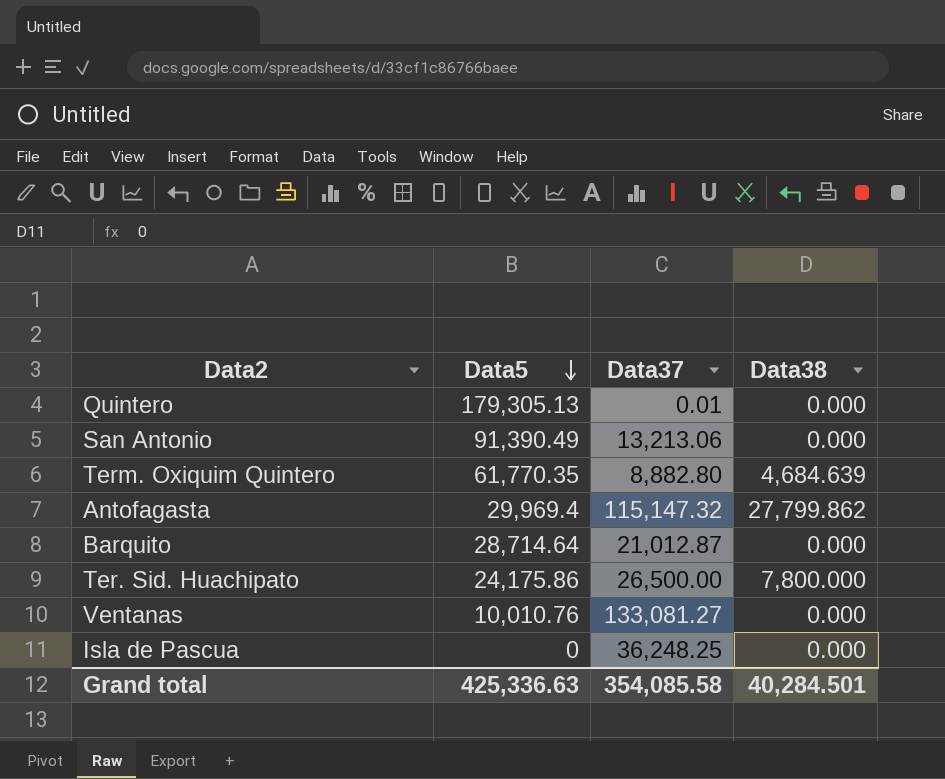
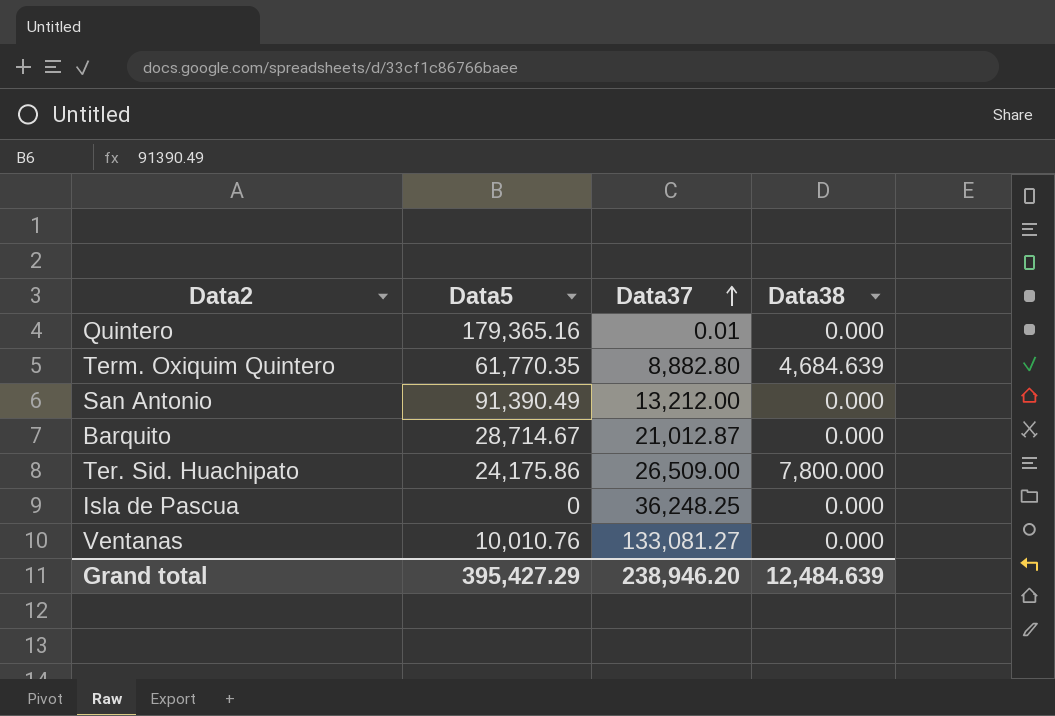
row order: Data5 descending -> Data37 ascending
row Antofagasta: 29,969.4 | 115,147.32 | 27,799.862 -> none
Quintero | Data5: 179,305.13 -> 179,365.16
San Antonio | Data37: 13,213.06 -> 13,212.00
Barquito | Data5: 28,714.64 -> 28,714.67
Ter. Sid. Huachipato | Data37: 26,500.00 -> 26,509.00
Grand total | Data5: 425,336.63 -> 395,427.29
Grand total | Data37: 354,085.58 -> 238,946.20
Grand total | Data38: 40,284.501 -> 12,484.639

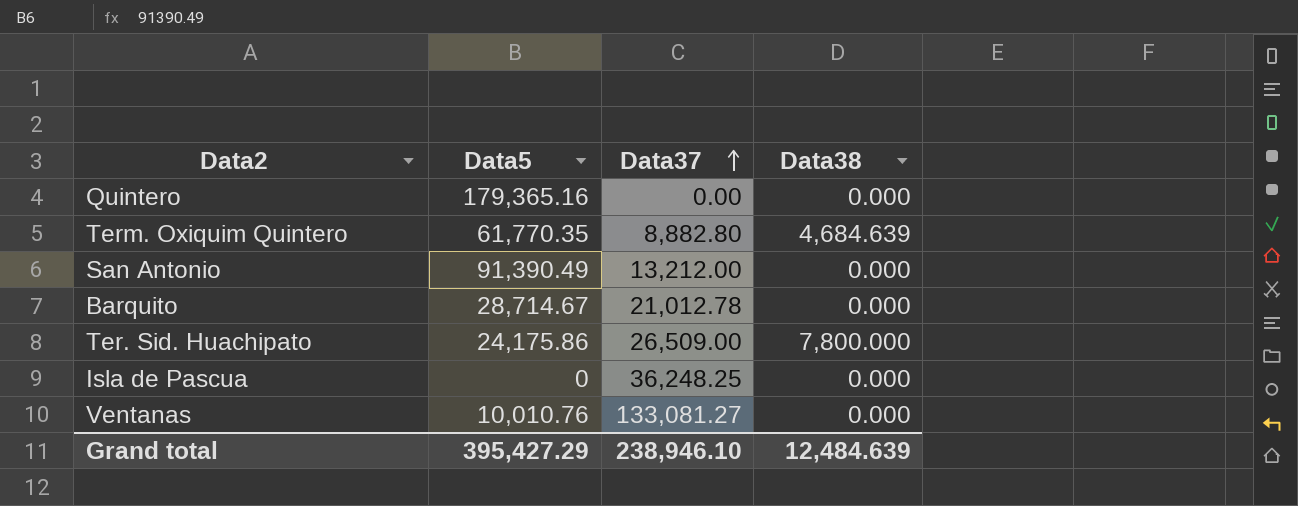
Quintero | Data37: 0.01 -> 0.00
Barquito | Data37: 21,012.87 -> 21,012.78
Grand total | Data37: 238,946.20 -> 238,946.10

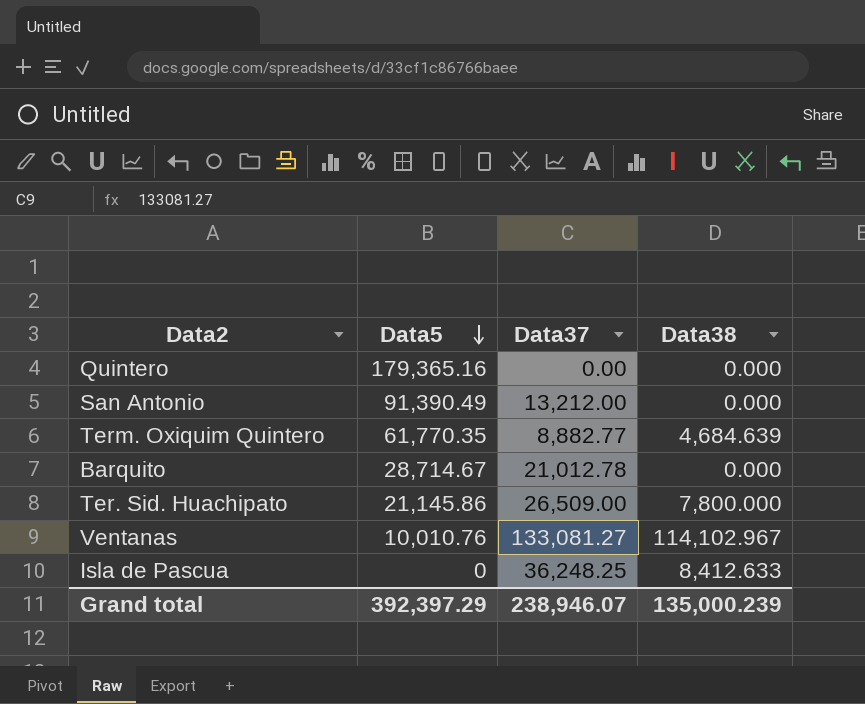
row order: Data37 ascending -> Data5 descending
Term. Oxiquim Quintero | Data37: 8,882.80 -> 8,882.77
Ter. Sid. Huachipato | Data5: 24,175.86 -> 21,145.86
Ventanas | Data38: 0.000 -> 114,102.967
Isla de Pascua | Data38: 0.000 -> 8,412.633
Grand total | Data5: 395,427.29 -> 392,397.29
Grand total | Data37: 238,946.10 -> 238,946.07
Grand total | Data38: 12,484.639 -> 135,000.239

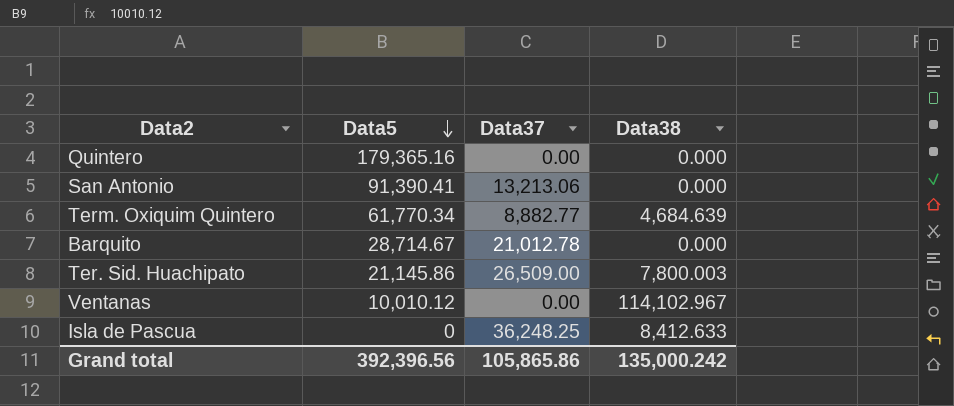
San Antonio | Data5: 91,390.49 -> 91,390.41
San Antonio | Data37: 13,212.00 -> 13,213.06
Term. Oxiquim Quintero | Data5: 61,770.35 -> 61,770.34
Ter. Sid. Huachipato | Data38: 7,800.000 -> 7,800.003
Ventanas | Data5: 10,010.76 -> 10,010.12
Ventanas | Data37: 133,081.27 -> 0.00
Grand total | Data5: 392,397.29 -> 392,396.56
Grand total | Data37: 238,946.07 -> 105,865.86
Grand total | Data38: 135,000.239 -> 135,000.242

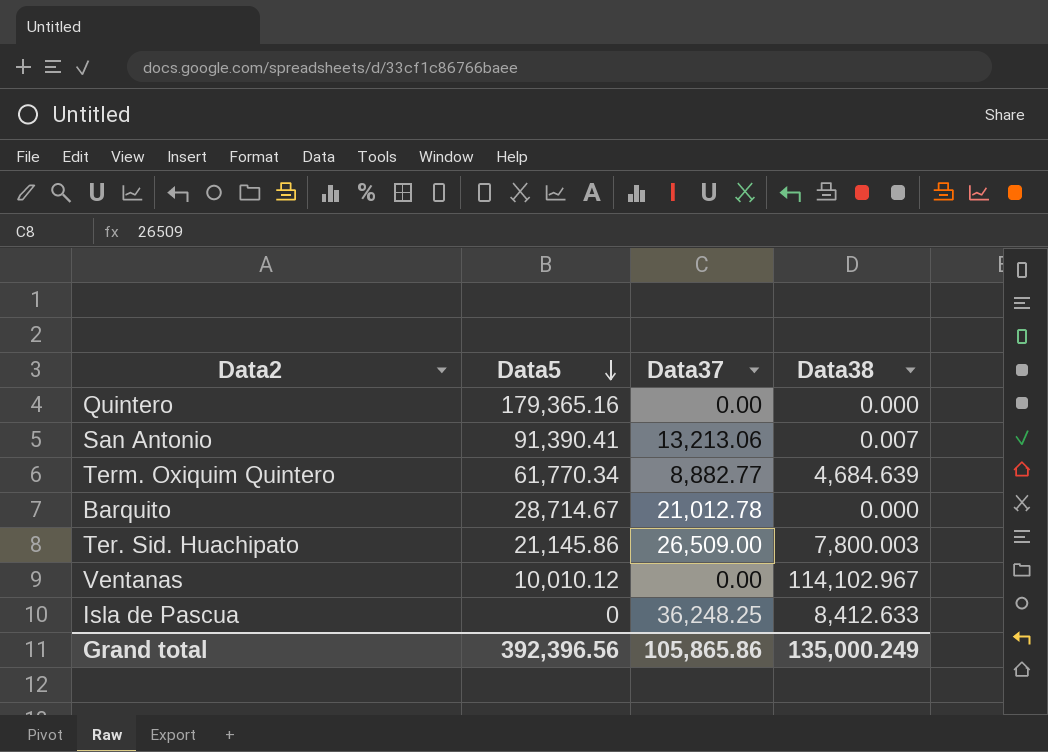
San Antonio | Data38: 0.000 -> 0.007
Grand total | Data38: 135,000.242 -> 135,000.249

